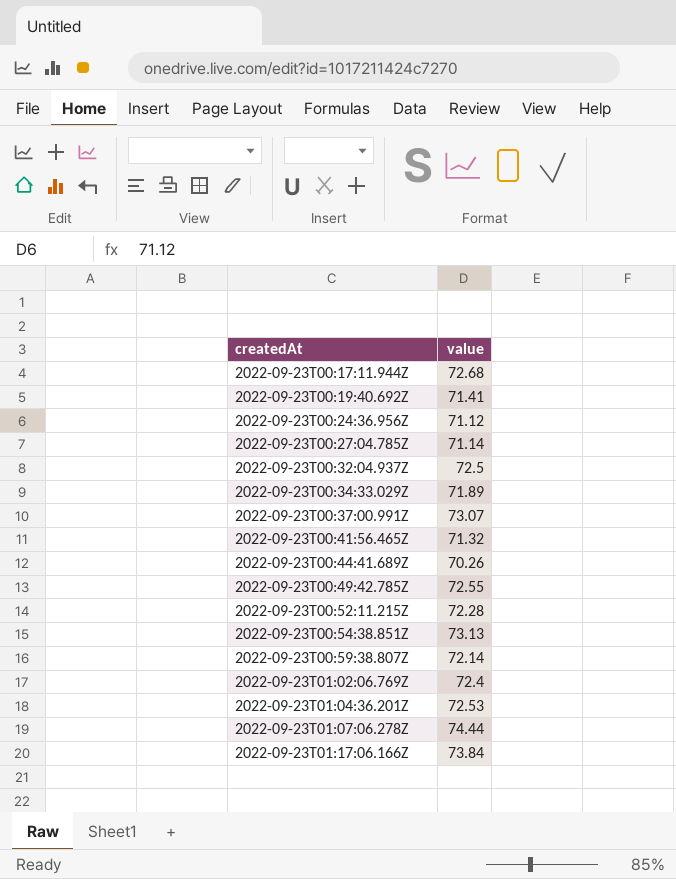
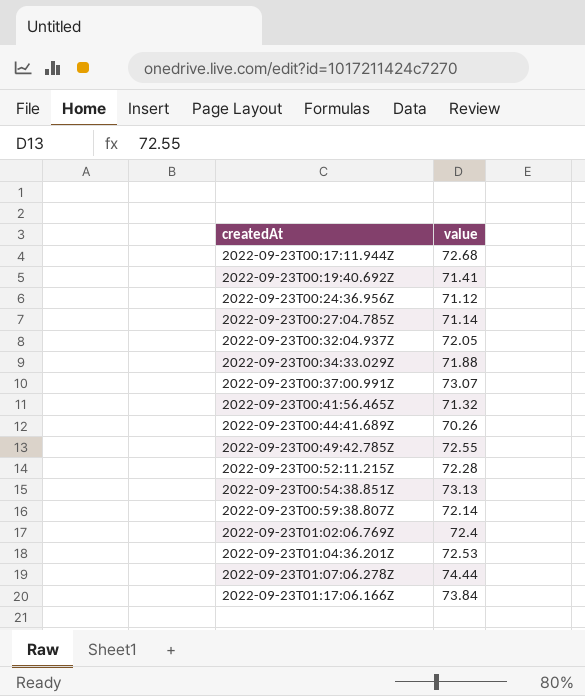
2022-09-23T00:32:04.937Z | value: 72.5 -> 72.05
2022-09-23T00:34:33.029Z | value: 71.89 -> 71.88

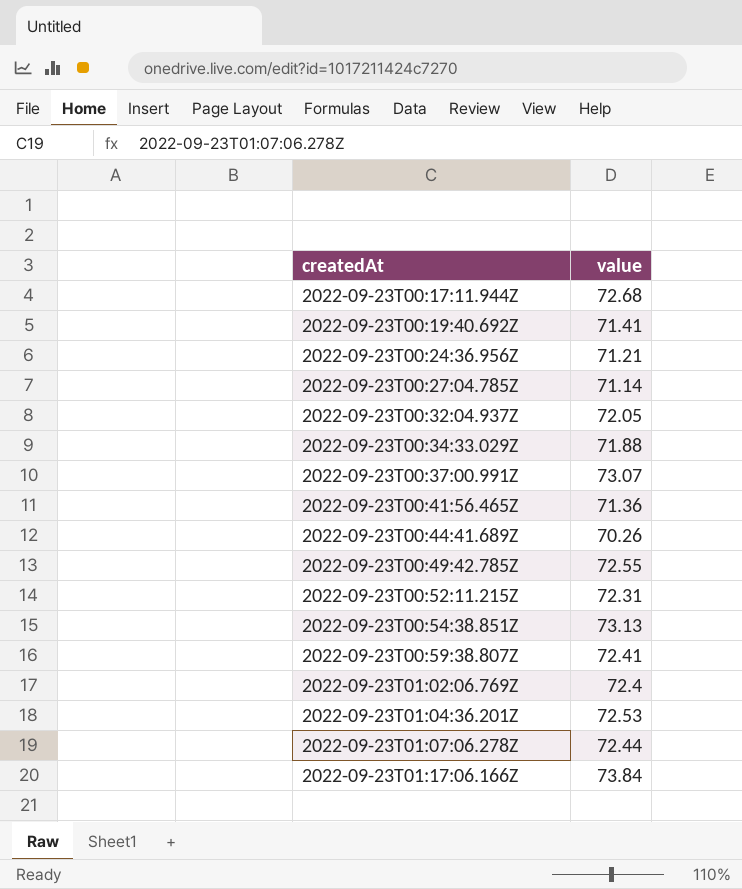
2022-09-23T00:24:36.956Z | value: 71.12 -> 71.21
2022-09-23T00:41:56.465Z | value: 71.32 -> 71.36
2022-09-23T00:52:11.215Z | value: 72.28 -> 72.31
2022-09-23T00:59:38.807Z | value: 72.14 -> 72.41
2022-09-23T01:07:06.278Z | value: 74.44 -> 72.44

